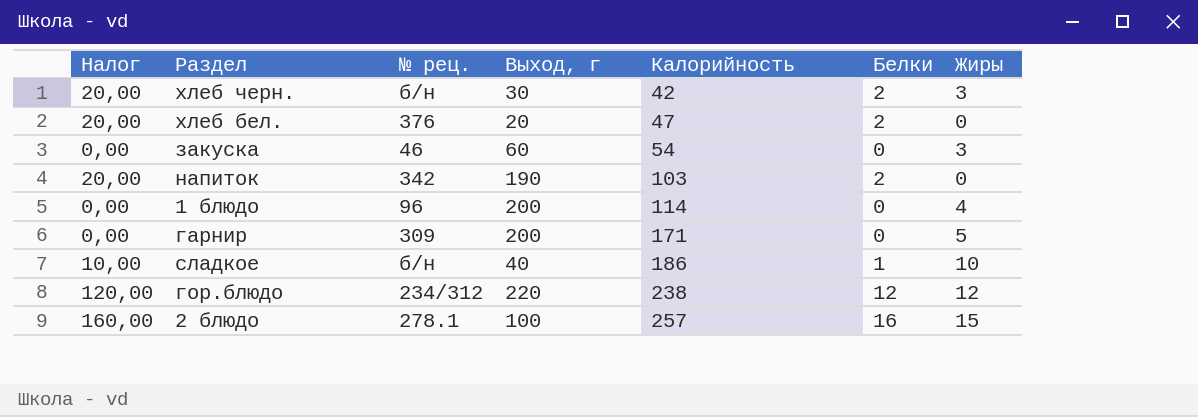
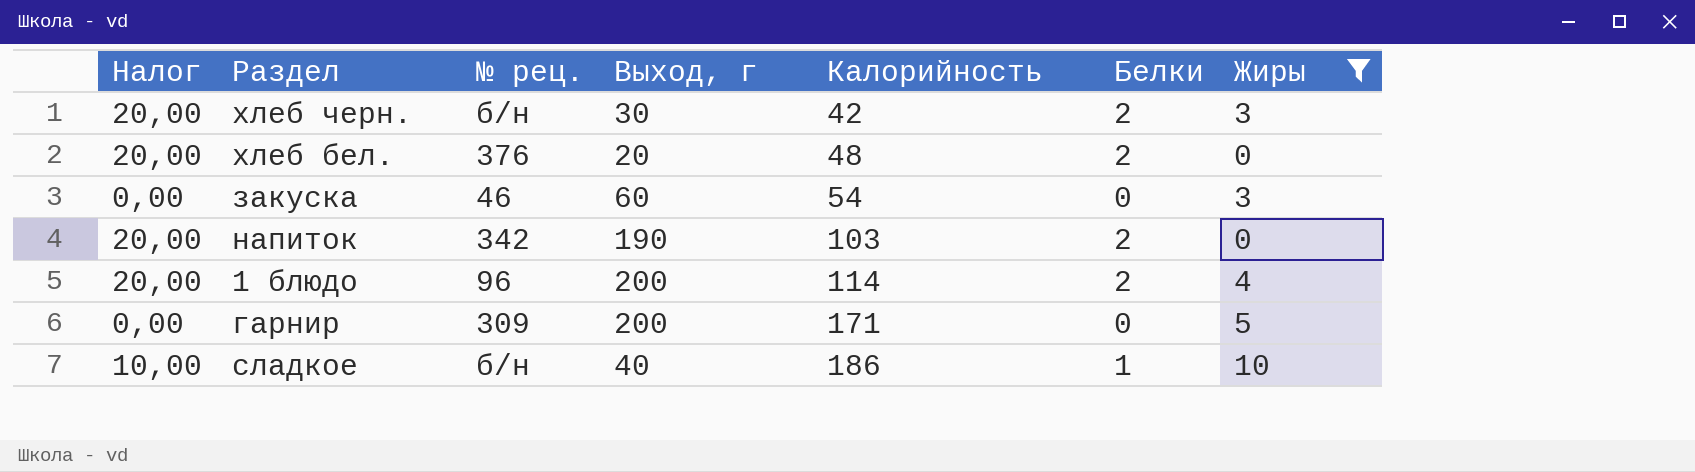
filter: none -> Жиры <= 10
хлеб бел. | Калорийность: 47 -> 48
1 блюдо | Налог: 0,00 -> 20,00
1 блюдо | Белки: 0 -> 2

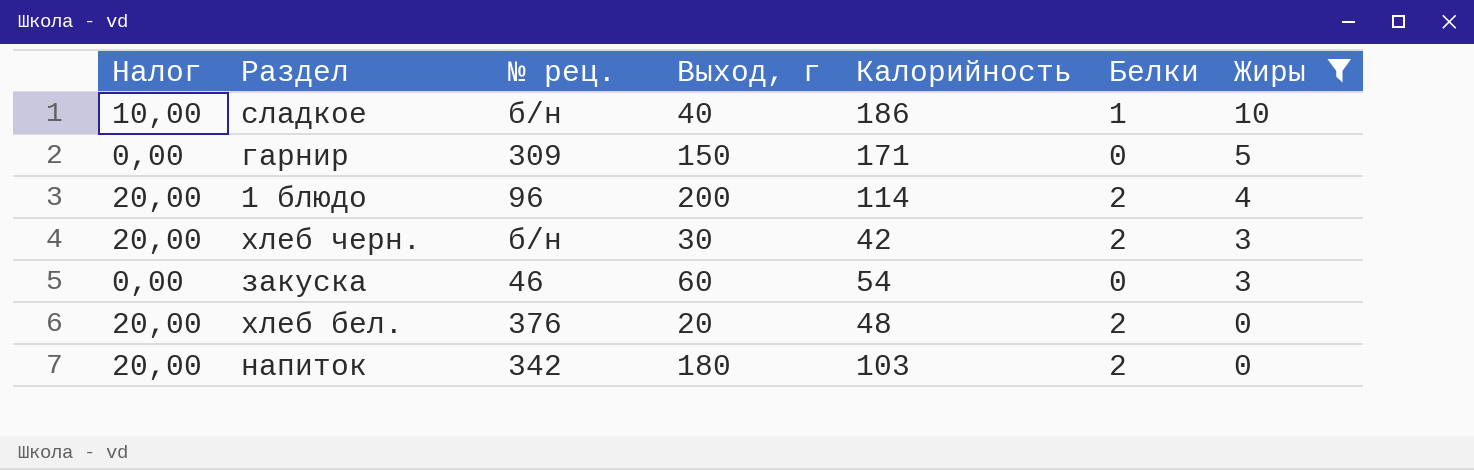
row order: Калорийность ascending -> Жиры descending
гарнир | Выход, г: 200 -> 150
напиток | Выход, г: 190 -> 180

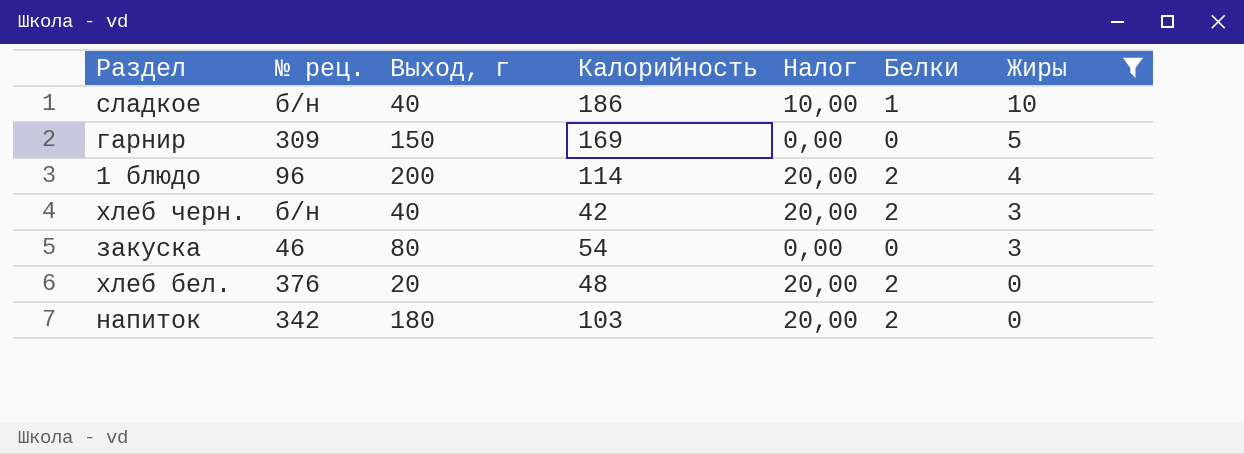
column Налог | position: 1 -> 5
гарнир | Калорийность: 171 -> 169
хлеб черн. | Выход, г: 30 -> 40
закуска | Выход, г: 60 -> 80

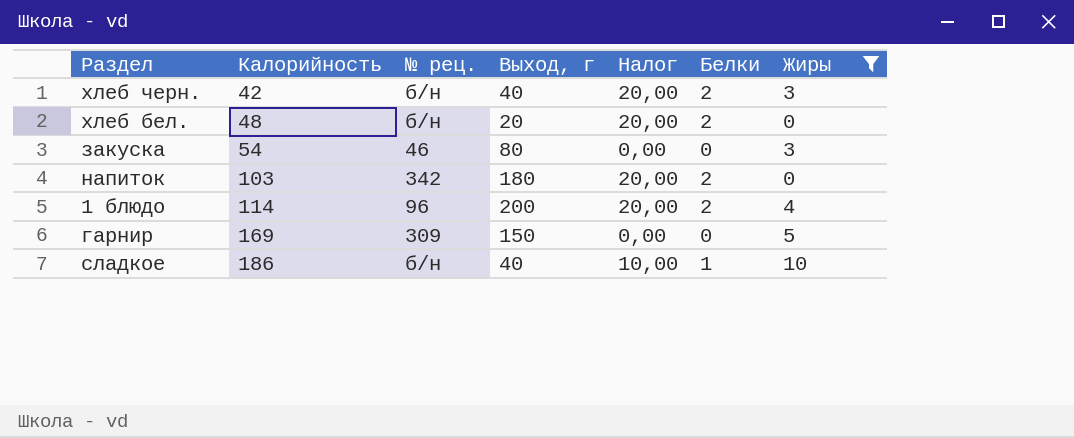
row order: Жиры descending -> Калорийность ascending
column Калорийность | position: 4 -> 2
хлеб бел. | № рец.: 376 -> б/н

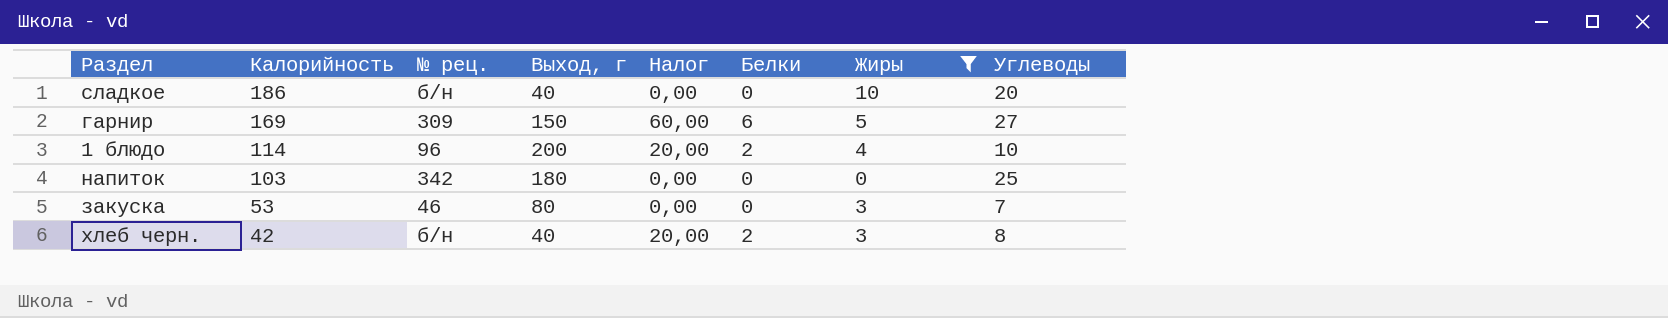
row order: Калорийность ascending -> Калорийность descending
column Углеводы | position: none -> 8
row хлеб бел.: 48 | б/н | 20 | 20,00 | 2 | 0 -> none
сладкое | Налог: 10,00 -> 0,00
сладкое | Белки: 1 -> 0
гарнир | Налог: 0,00 -> 60,00
гарнир | Белки: 0 -> 6
напиток | Налог: 20,00 -> 0,00
напиток | Белки: 2 -> 0
закуска | Калорийность: 54 -> 53

